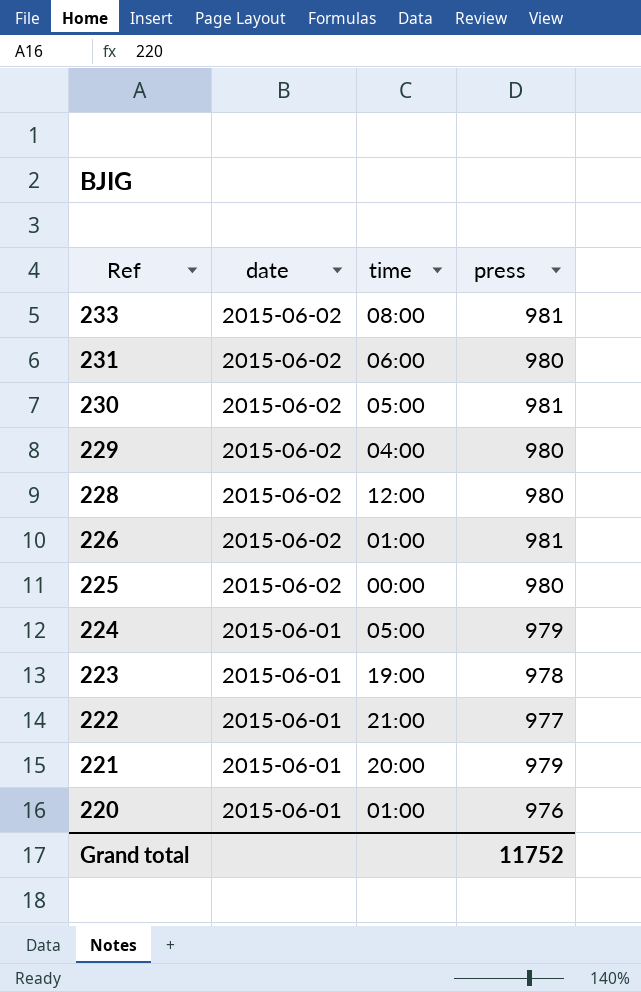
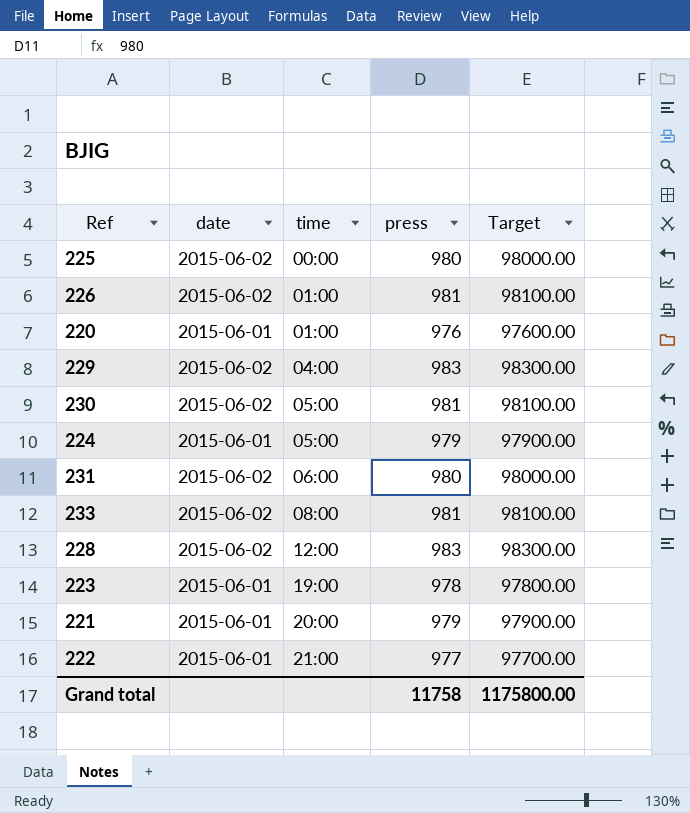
row order: Ref descending -> time ascending
column Target | formula: none -> [press] * 100
229 | press: 980 -> 983
228 | press: 980 -> 983
Grand total | press: 11752 -> 11758

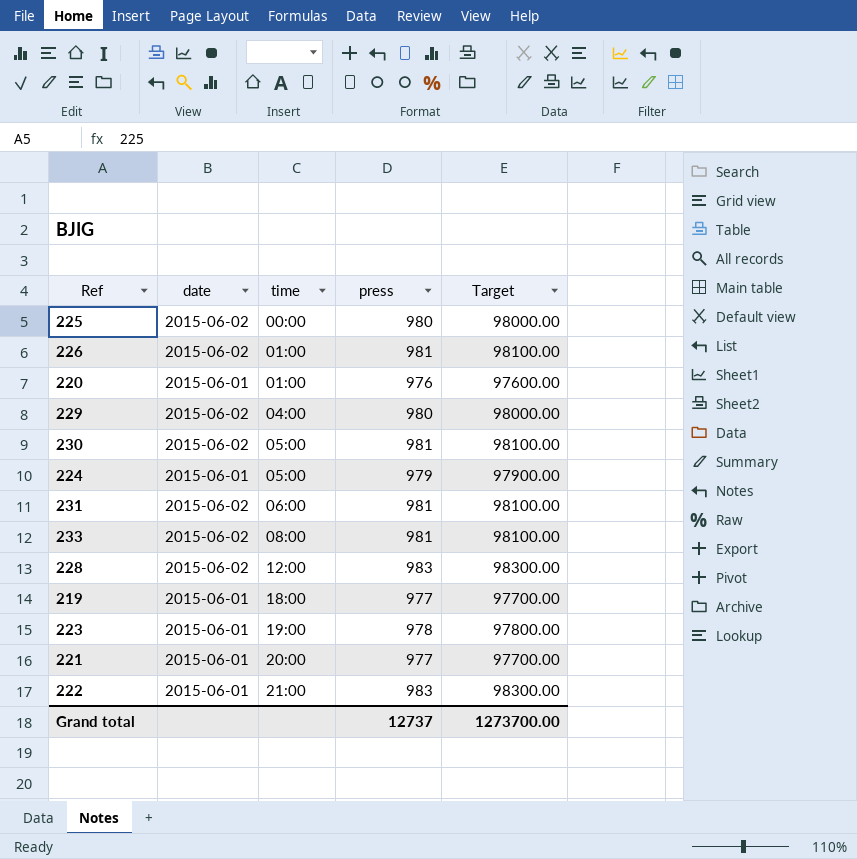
229 | press: 983 -> 980
229 | Target: 98300.00 -> 98000.00
231 | press: 980 -> 981
231 | Target: 98000.00 -> 98100.00
row 219: none -> 2015-06-01 | 18:00 | 977 | 97700.00
221 | press: 979 -> 977
221 | Target: 97900.00 -> 97700.00
222 | press: 977 -> 983
222 | Target: 97700.00 -> 98300.00
Grand total | press: 11758 -> 12737
Grand total | Target: 1175800.00 -> 1273700.00

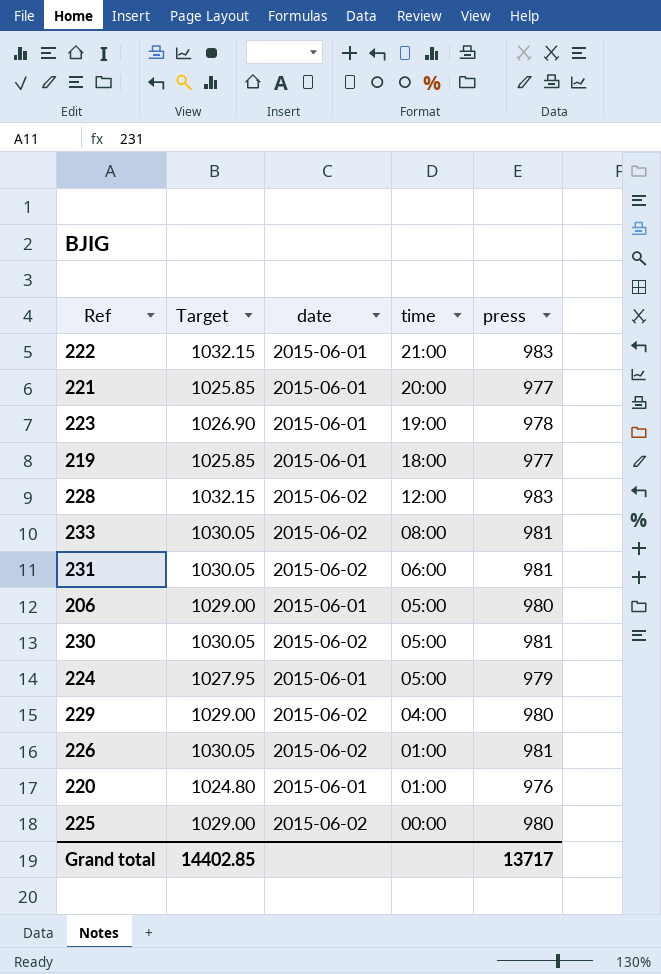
row order: time ascending -> time descending
column Target | formula: [press] * 100 -> [press] * 1.05
column Target | position: 5 -> 2
row 206: none -> 1029.00 | 2015-06-01 | 05:00 | 980
Grand total | Target: 1273700.00 -> 14402.85
Grand total | press: 12737 -> 13717

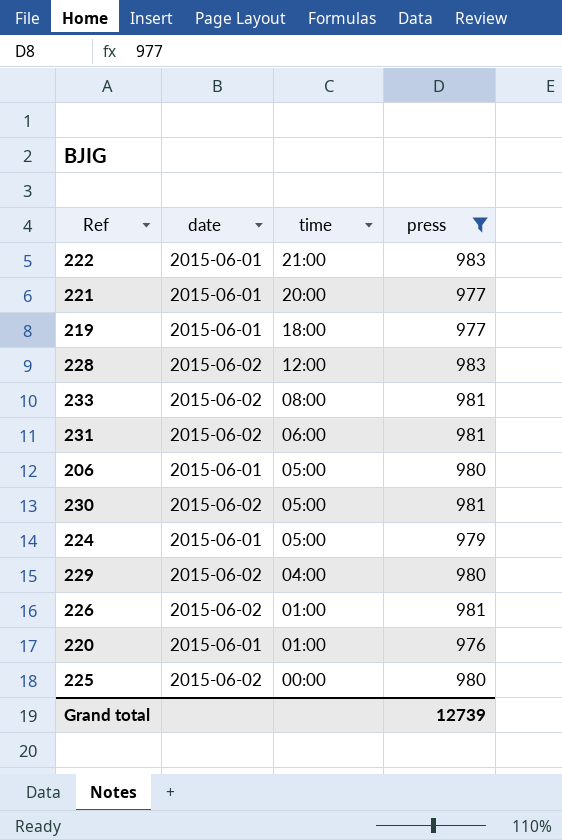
filter: none -> press != 978
column Target | formula: [press] * 1.05 -> none
Grand total | press: 13717 -> 12739

